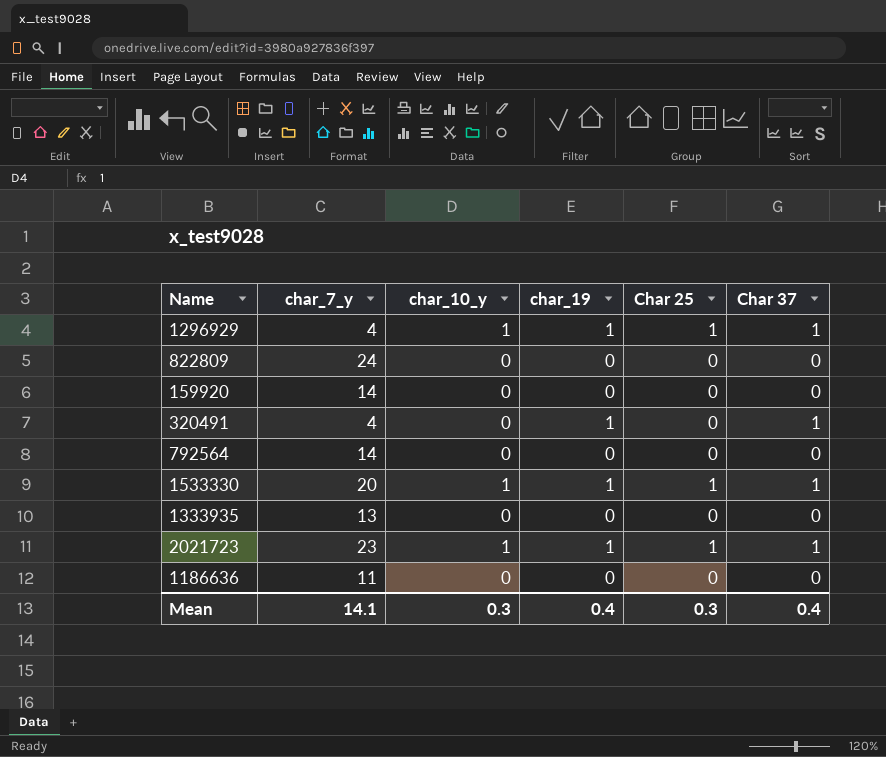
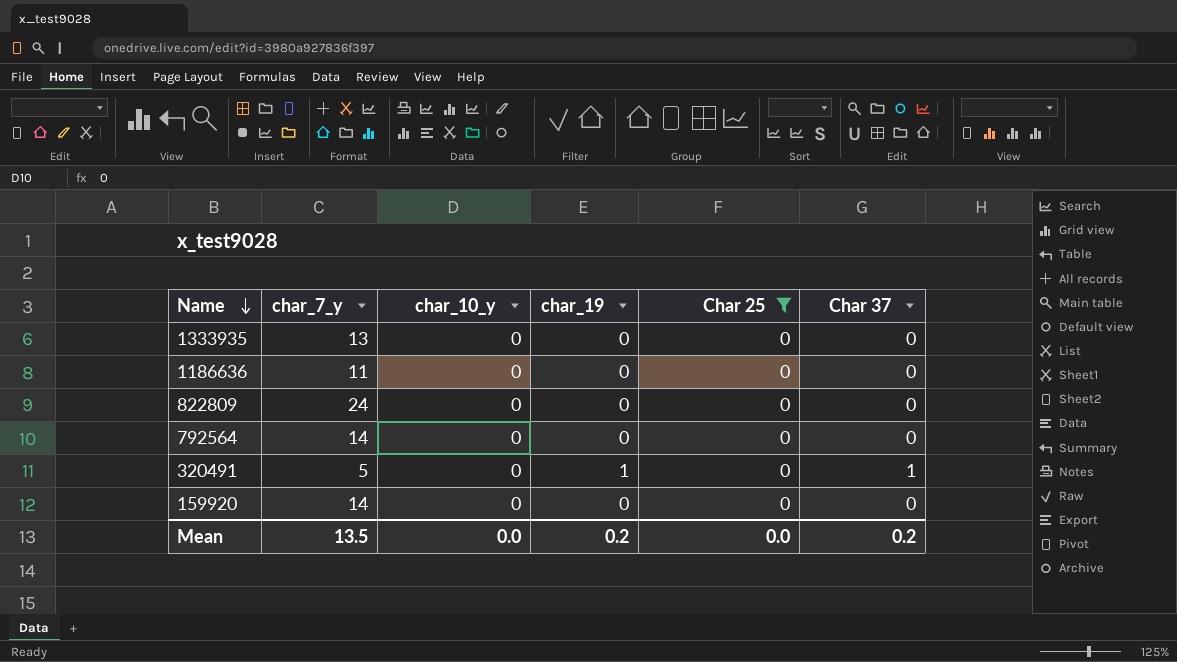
filter: none -> Char 25 = 0
row order: none -> Name descending
320491 | char_7_y: 4 -> 5
Mean | char_7_y: 14.1 -> 13.5
Mean | char_10_y: 0.3 -> 0.0
Mean | char_19: 0.4 -> 0.2
Mean | Char 25: 0.3 -> 0.0
Mean | Char 37: 0.4 -> 0.2

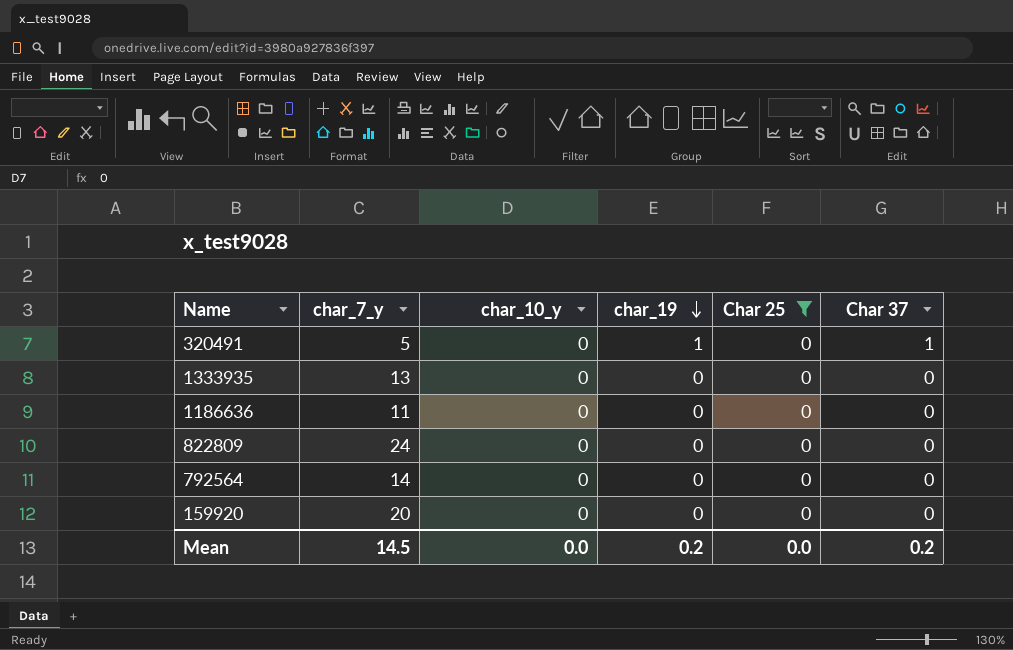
row order: Name descending -> char_19 descending
159920 | char_7_y: 14 -> 20
Mean | char_7_y: 13.5 -> 14.5

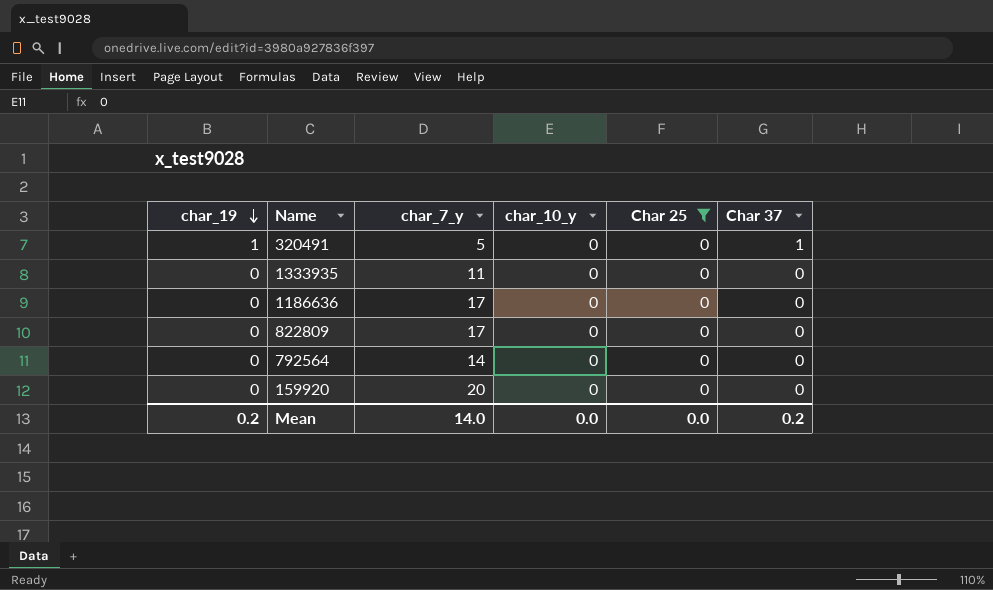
column char_19 | position: 4 -> 1
1333935 | char_7_y: 13 -> 11
1186636 | char_7_y: 11 -> 17
822809 | char_7_y: 24 -> 17
Mean | char_7_y: 14.5 -> 14.0

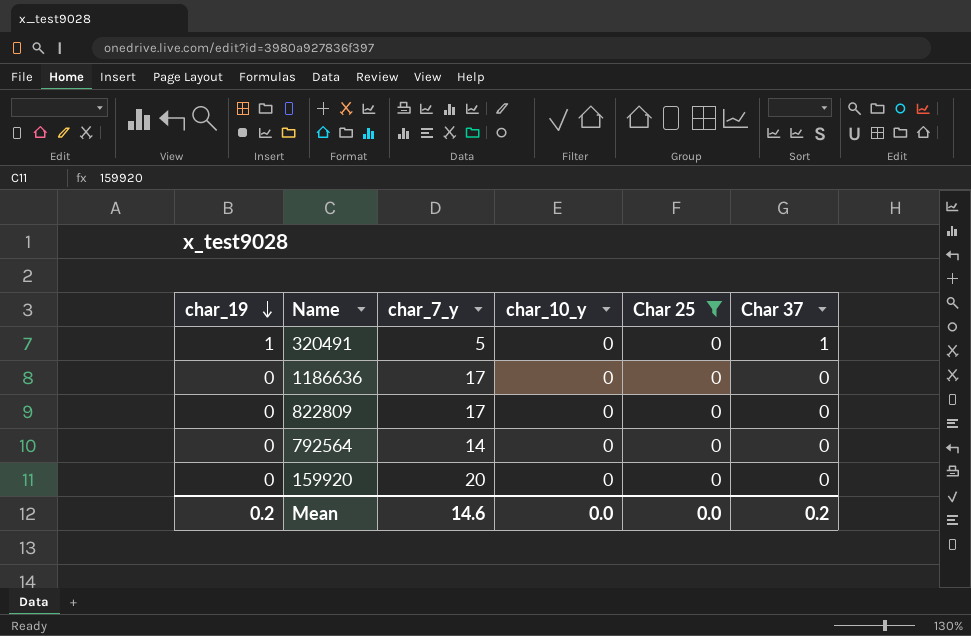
row 1333935: 0 | 11 | 0 | 0 | 0 -> none
Mean | char_7_y: 14.0 -> 14.6

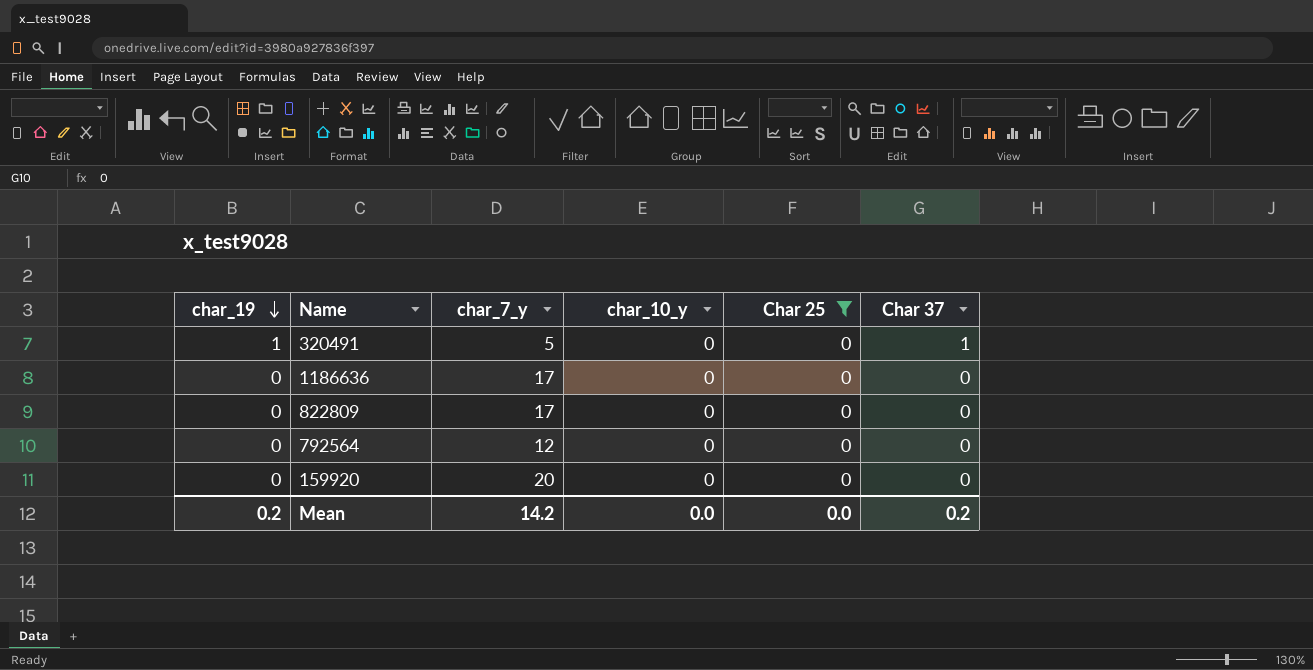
792564 | char_7_y: 14 -> 12
Mean | char_7_y: 14.6 -> 14.2

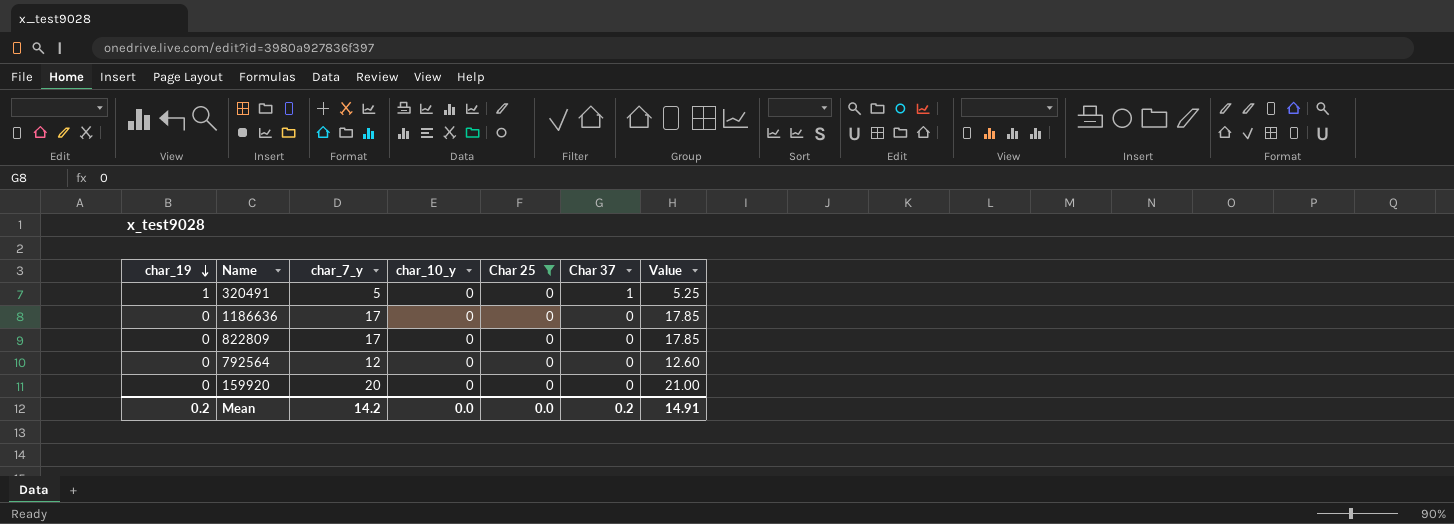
column Value | formula: none -> [char_7_y] * 1.05

